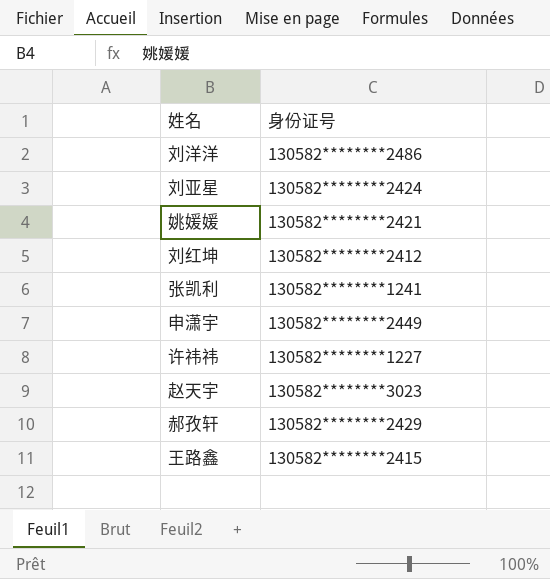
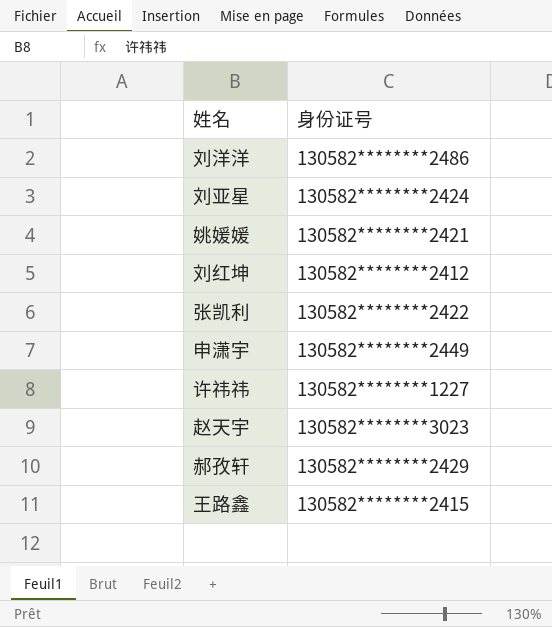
张凯利 | 身份证号: 130582********1241 -> 130582********2422

